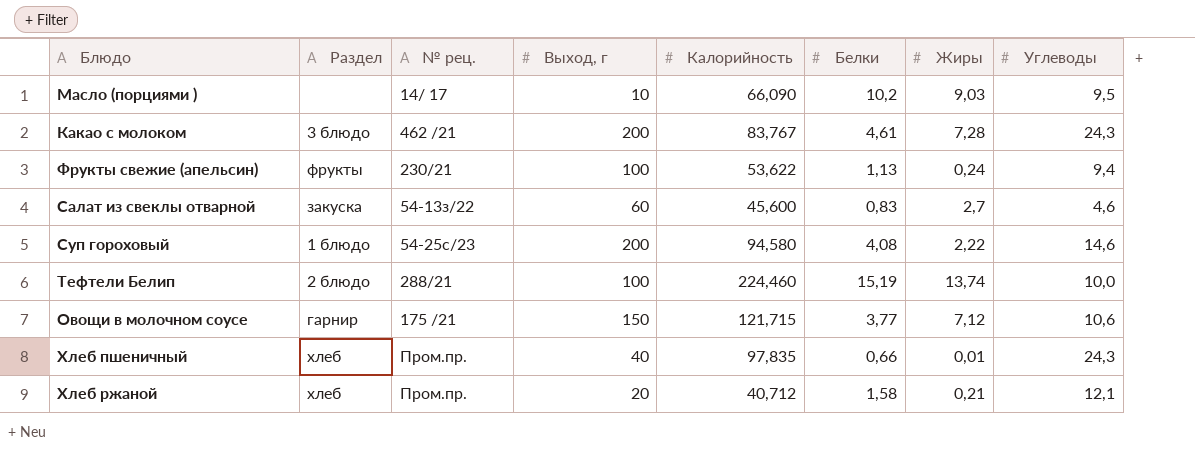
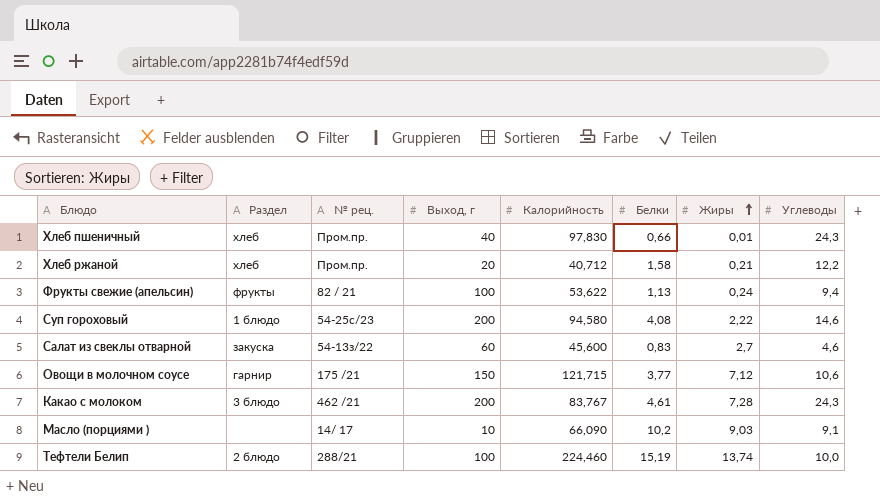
row order: none -> Жиры ascending
Хлеб пшеничный | Калорийность: 97,835 -> 97,830
Хлеб ржаной | Углеводы: 12,1 -> 12,2
Фрукты свежие (апельсин) | № рец.: 230/21 -> 82 / 21
Масло (порциями ) | Углеводы: 9,5 -> 9,1

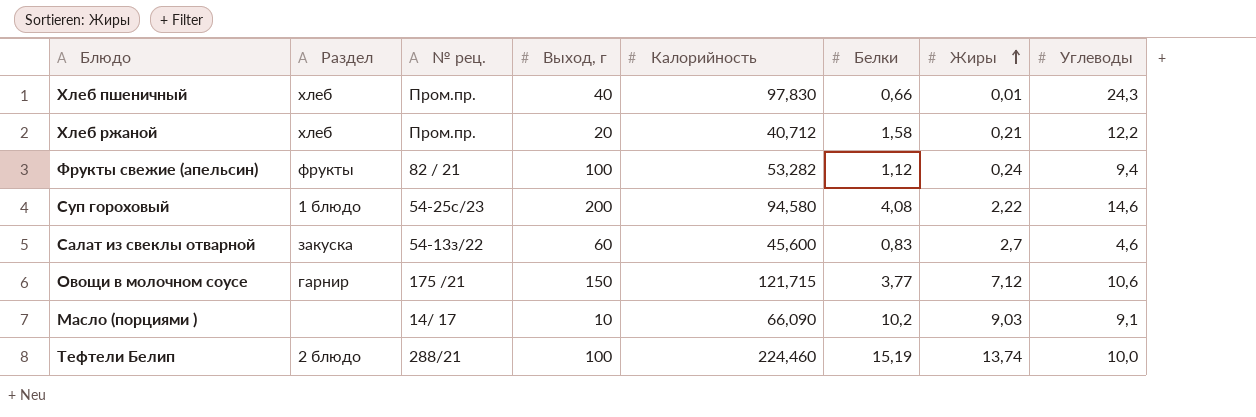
row Какао с молоком: 3 блюдо | 462 /21 | 200 | 83,767 | 4,61 | 7,28 | 24,3 -> none
Фрукты свежие (апельсин) | Калорийность: 53,622 -> 53,282
Фрукты свежие (апельсин) | Белки: 1,13 -> 1,12

